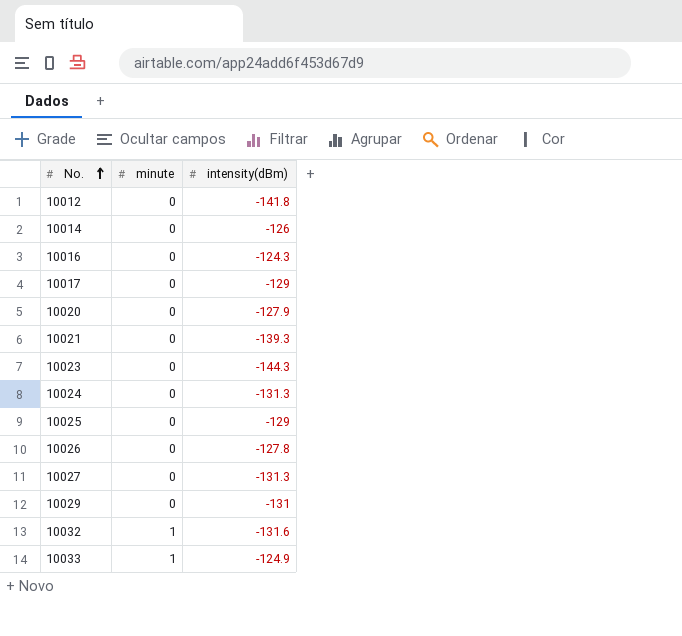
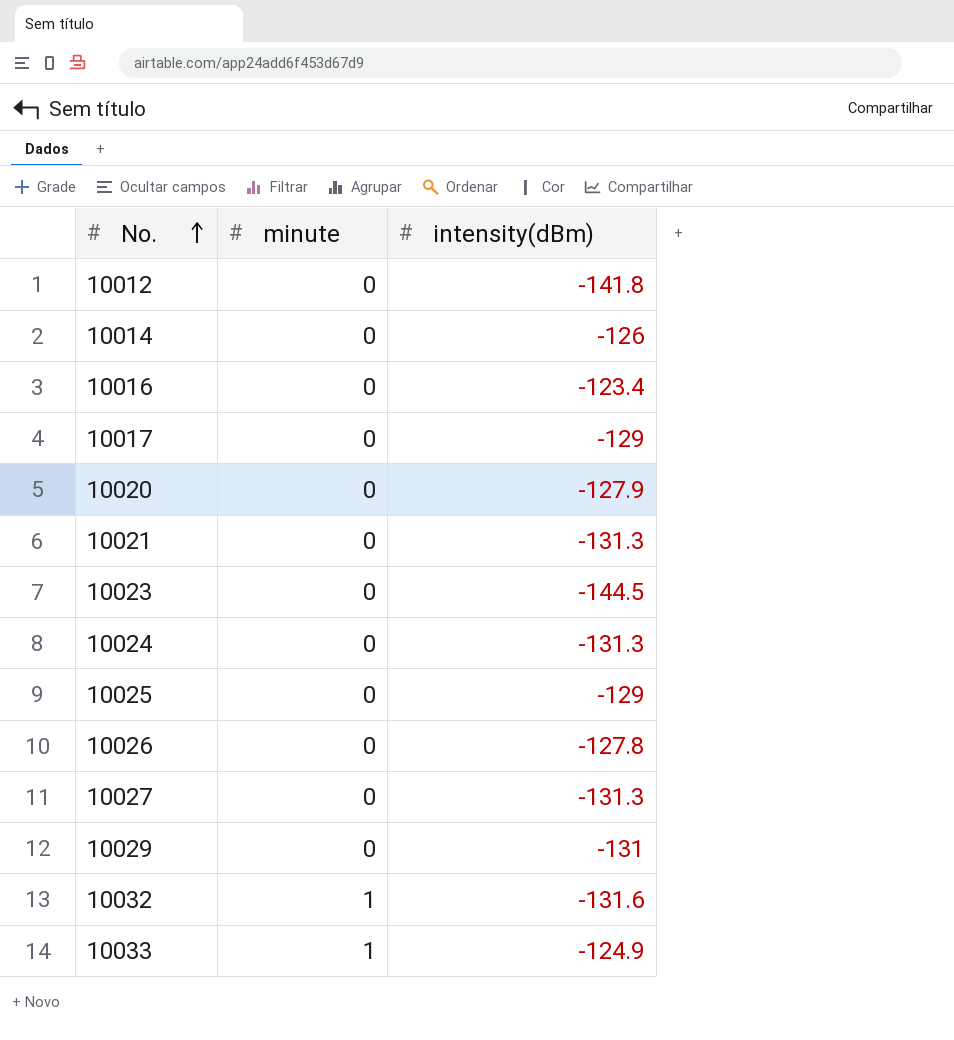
10016 | intensity(dBm): -124.3 -> -123.4
10021 | intensity(dBm): -139.3 -> -131.3
10023 | intensity(dBm): -144.3 -> -144.5

